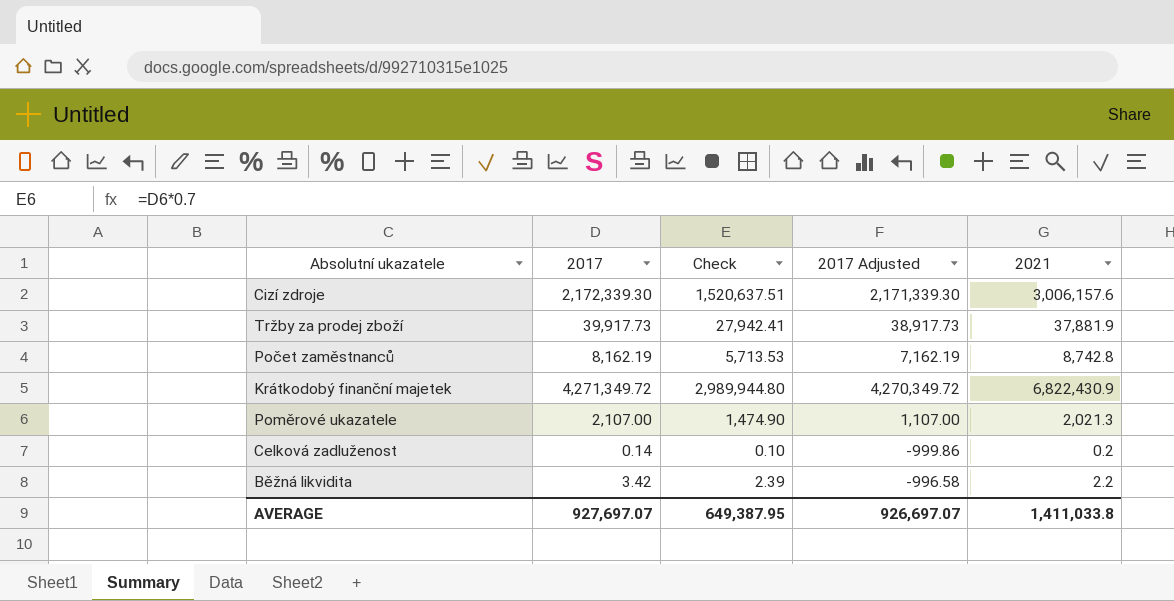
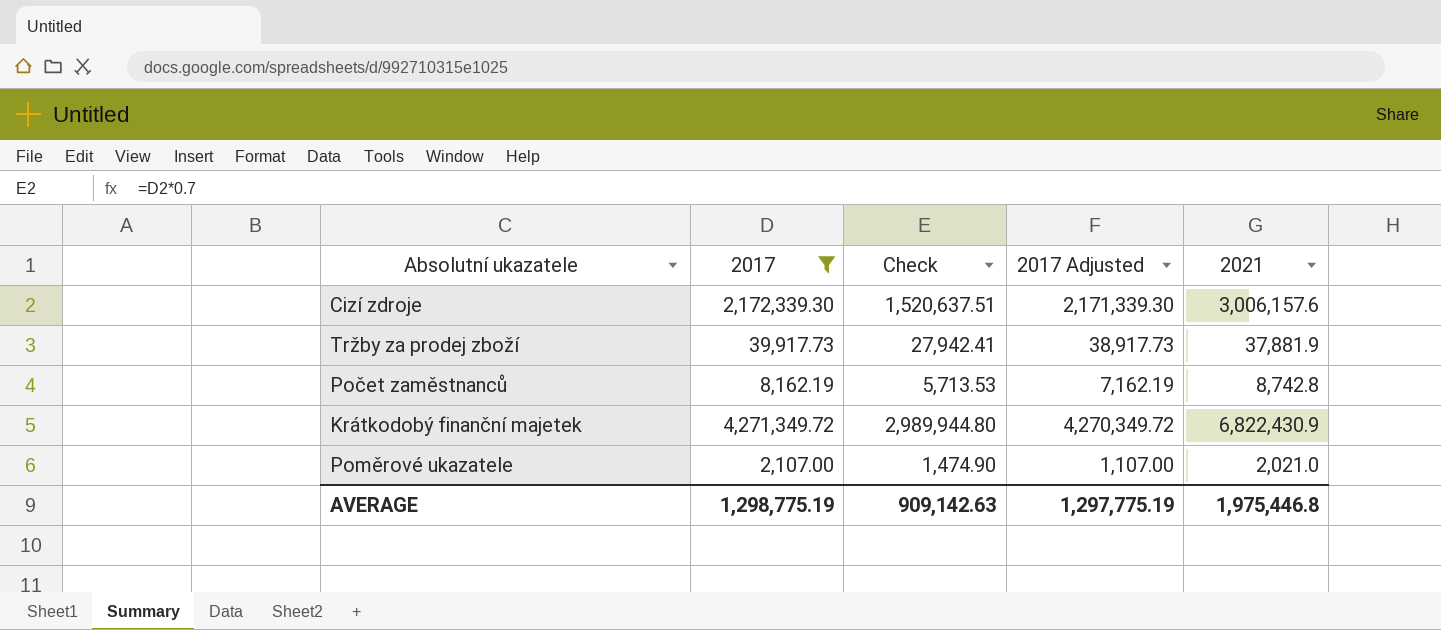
filter: none -> 2017 >= 2,107.00
Poměrové ukazatele | 2021: 2,021.3 -> 2,021.0
AVERAGE | 2017: 927,697.07 -> 1,298,775.19
AVERAGE | Check: 649,387.95 -> 909,142.63
AVERAGE | 2017 Adjusted: 926,697.07 -> 1,297,775.19
AVERAGE | 2021: 1,411,033.8 -> 1,975,446.8

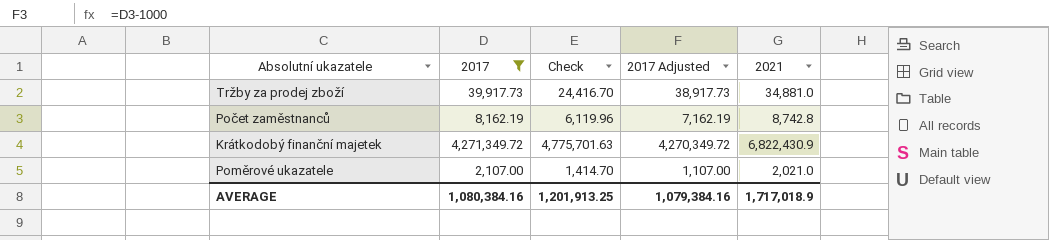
column Check | formula: [2017] * 0.7 -> [2021] * 0.7
row Cizí zdroje: 2,172,339.30 | 1,520,637.51 | 2,171,339.30 | 3,006,157.6 -> none
Tržby za prodej zboží | 2021: 37,881.9 -> 34,881.0
AVERAGE | 2017: 1,298,775.19 -> 1,080,384.16
AVERAGE | Check: 909,142.63 -> 1,201,913.25
AVERAGE | 2017 Adjusted: 1,297,775.19 -> 1,079,384.16
AVERAGE | 2021: 1,975,446.8 -> 1,717,018.9

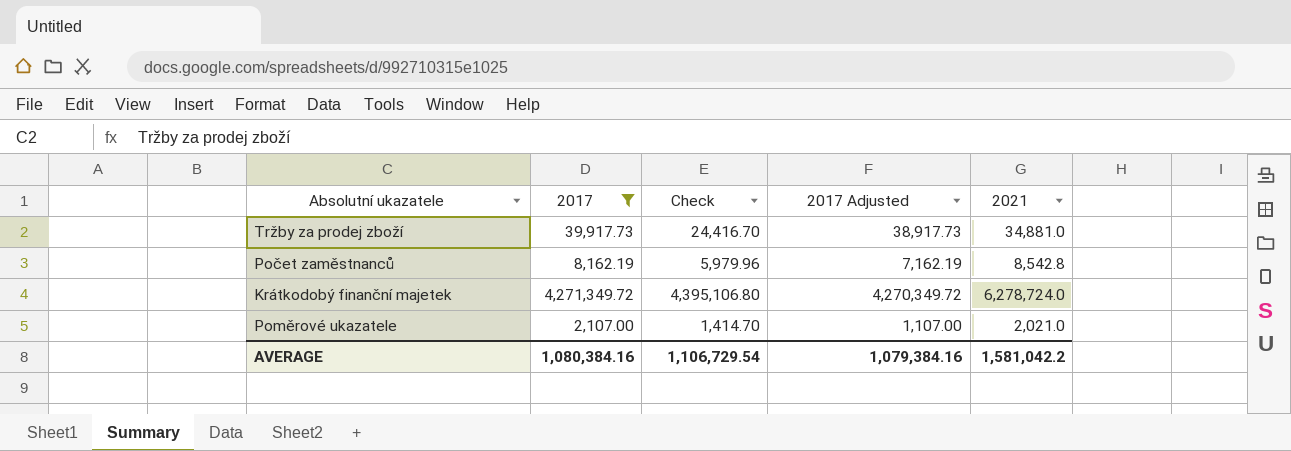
Počet zaměstnanců | Check: 6,119.96 -> 5,979.96
Počet zaměstnanců | 2021: 8,742.8 -> 8,542.8
Krátkodobý finanční majetek | Check: 4,775,701.63 -> 4,395,106.80
Krátkodobý finanční majetek | 2021: 6,822,430.9 -> 6,278,724.0
AVERAGE | Check: 1,201,913.25 -> 1,106,729.54
AVERAGE | 2021: 1,717,018.9 -> 1,581,042.2

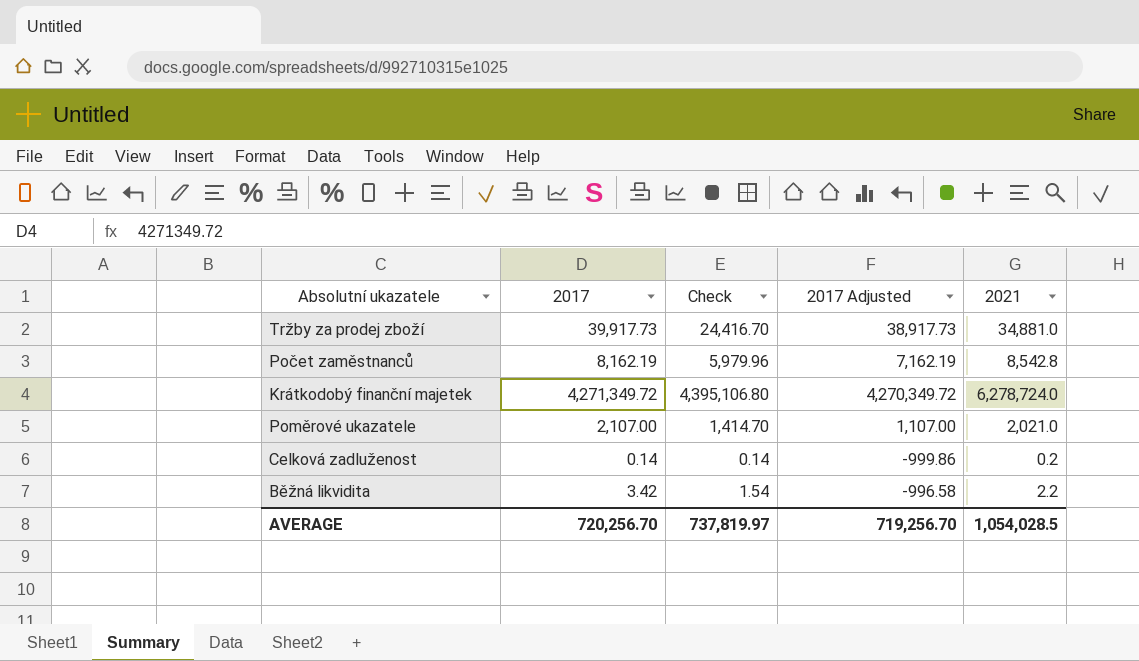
filter: 2017 >= 2,107.00 -> none
AVERAGE | 2017: 1,080,384.16 -> 720,256.70
AVERAGE | Check: 1,106,729.54 -> 737,819.97
AVERAGE | 2017 Adjusted: 1,079,384.16 -> 719,256.70
AVERAGE | 2021: 1,581,042.2 -> 1,054,028.5

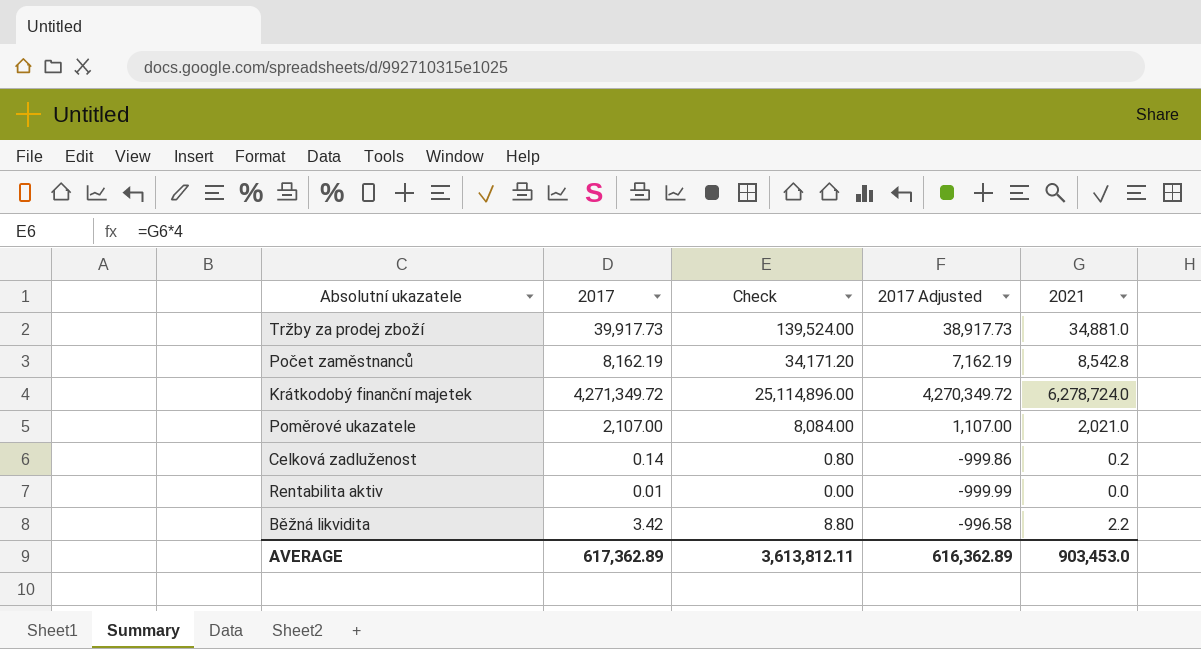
column Check | formula: [2021] * 0.7 -> [2021] * 4
row Rentabilita aktiv: none -> 0.01 | 0.00 | -999.99 | 0.0
AVERAGE | 2017: 720,256.70 -> 617,362.89
AVERAGE | Check: 737,819.97 -> 3,613,812.11
AVERAGE | 2017 Adjusted: 719,256.70 -> 616,362.89
AVERAGE | 2021: 1,054,028.5 -> 903,453.0

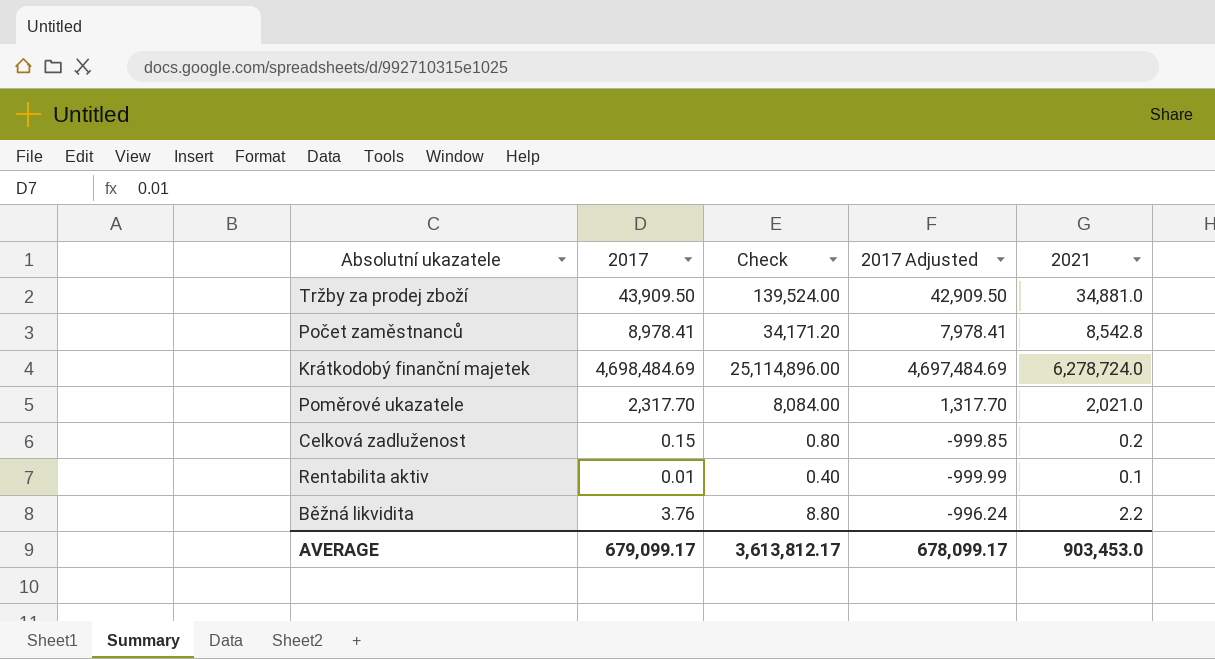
Tržby za prodej zboží | 2017: 39,917.73 -> 43,909.50
Tržby za prodej zboží | 2017 Adjusted: 38,917.73 -> 42,909.50
Počet zaměstnanců | 2017: 8,162.19 -> 8,978.41
Počet zaměstnanců | 2017 Adjusted: 7,162.19 -> 7,978.41
Krátkodobý finanční majetek | 2017: 4,271,349.72 -> 4,698,484.69
Krátkodobý finanční majetek | 2017 Adjusted: 4,270,349.72 -> 4,697,484.69
Poměrové ukazatele | 2017: 2,107.00 -> 2,317.70
Poměrové ukazatele | 2017 Adjusted: 1,107.00 -> 1,317.70
Celková zadluženost | 2017: 0.14 -> 0.15
Celková zadluženost | 2017 Adjusted: -999.86 -> -999.85
Rentabilita aktiv | Check: 0.00 -> 0.40
Rentabilita aktiv | 2021: 0.0 -> 0.1
Běžná likvidita | 2017: 3.42 -> 3.76
Běžná likvidita | 2017 Adjusted: -996.58 -> -996.24
AVERAGE | 2017: 617,362.89 -> 679,099.17
AVERAGE | Check: 3,613,812.11 -> 3,613,812.17
AVERAGE | 2017 Adjusted: 616,362.89 -> 678,099.17

